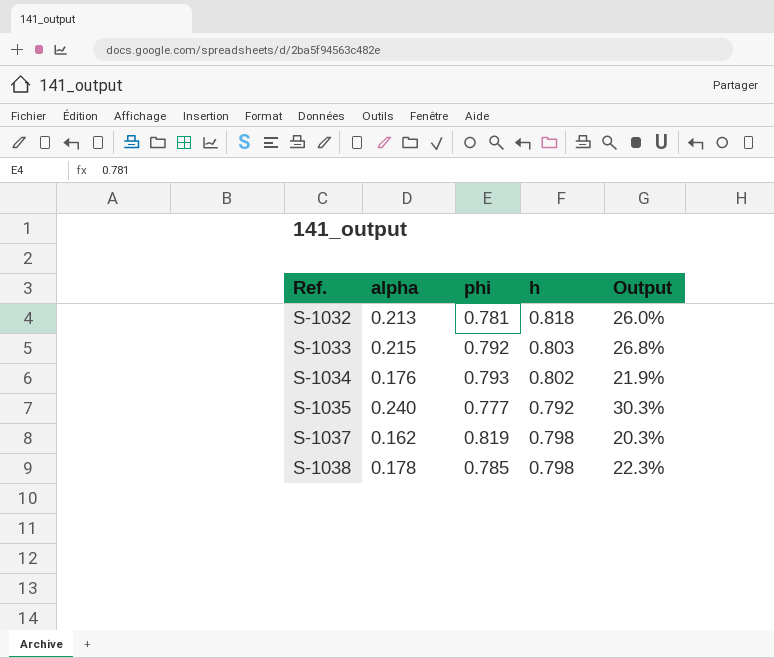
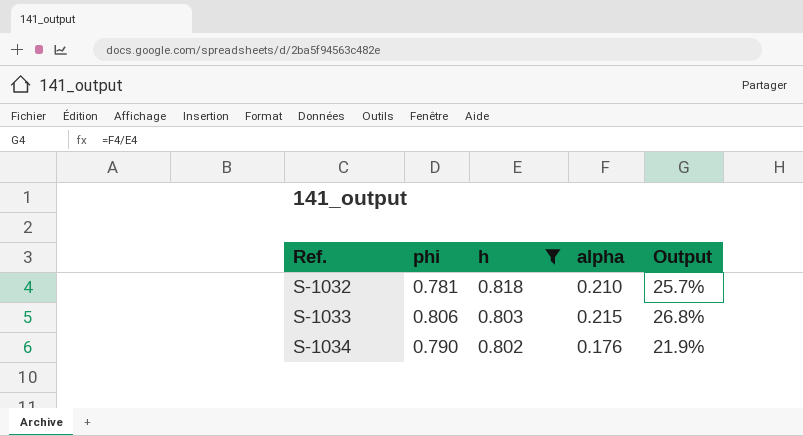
filter: none -> h >= 0.802
column alpha | position: 2 -> 4
S-1032 | alpha: 0.213 -> 0.210
S-1032 | Output: 26.0% -> 25.7%
S-1033 | phi: 0.792 -> 0.806
S-1034 | phi: 0.793 -> 0.790

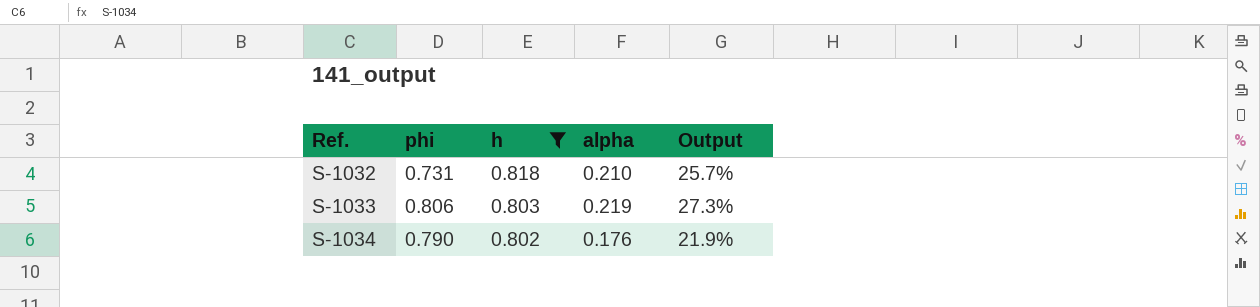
S-1032 | phi: 0.781 -> 0.731
S-1033 | alpha: 0.215 -> 0.219
S-1033 | Output: 26.8% -> 27.3%

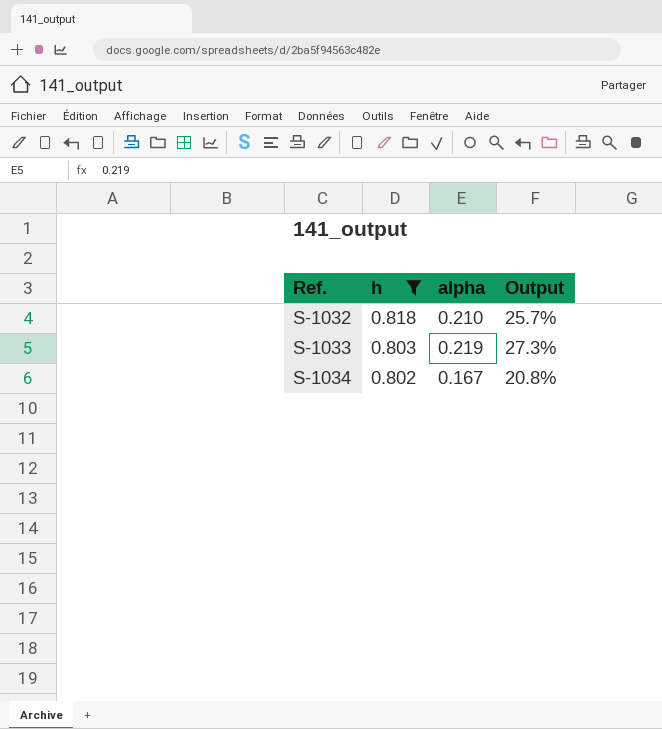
column phi | position: 2 -> none
S-1034 | alpha: 0.176 -> 0.167
S-1034 | Output: 21.9% -> 20.8%

